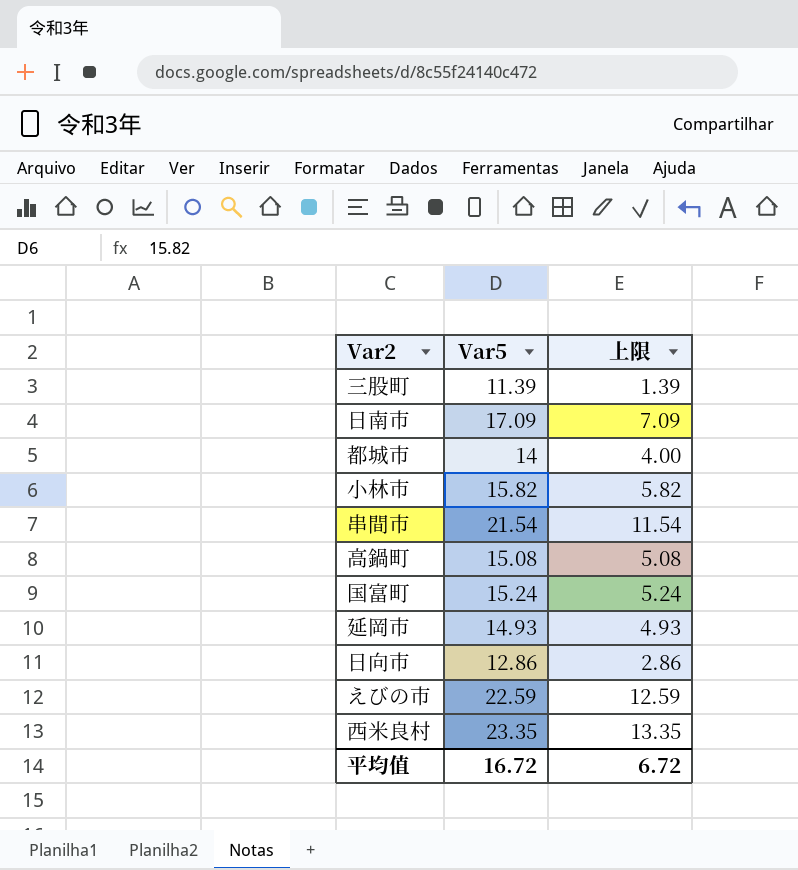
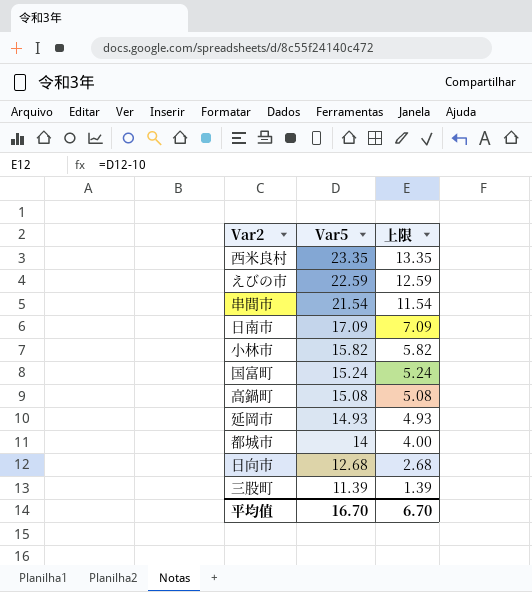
row order: none -> Var5 descending
日向市 | Var5: 12.86 -> 12.68
日向市 | 上限: 2.86 -> 2.68
平均值 | Var5: 16.72 -> 16.70
平均值 | 上限: 6.72 -> 6.70

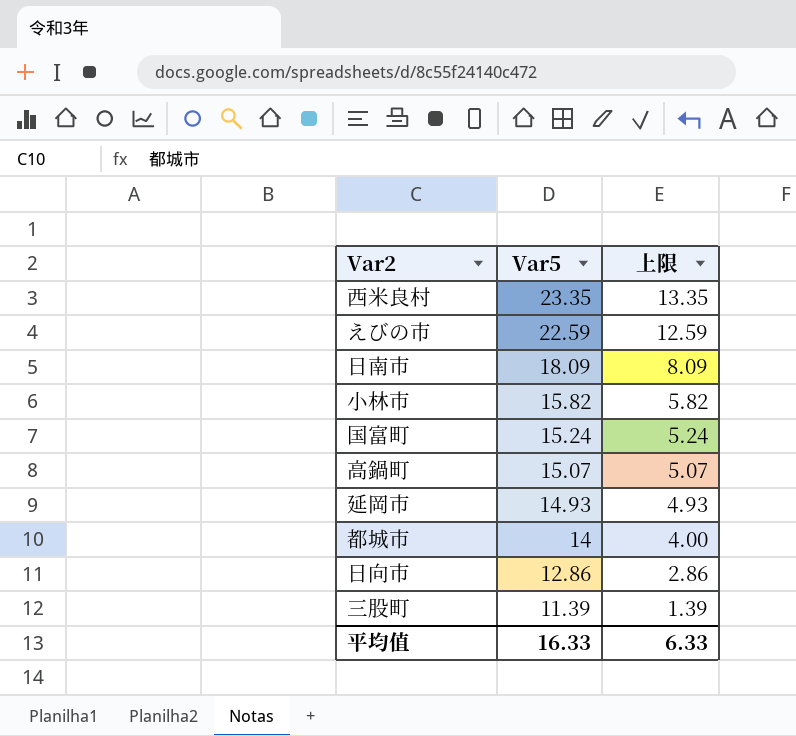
row 串間市: 21.54 | 11.54 -> none
日南市 | Var5: 17.09 -> 18.09
日南市 | 上限: 7.09 -> 8.09
高鍋町 | Var5: 15.08 -> 15.07
高鍋町 | 上限: 5.08 -> 5.07
日向市 | Var5: 12.68 -> 12.86
日向市 | 上限: 2.68 -> 2.86
平均值 | Var5: 16.70 -> 16.33
平均值 | 上限: 6.70 -> 6.33

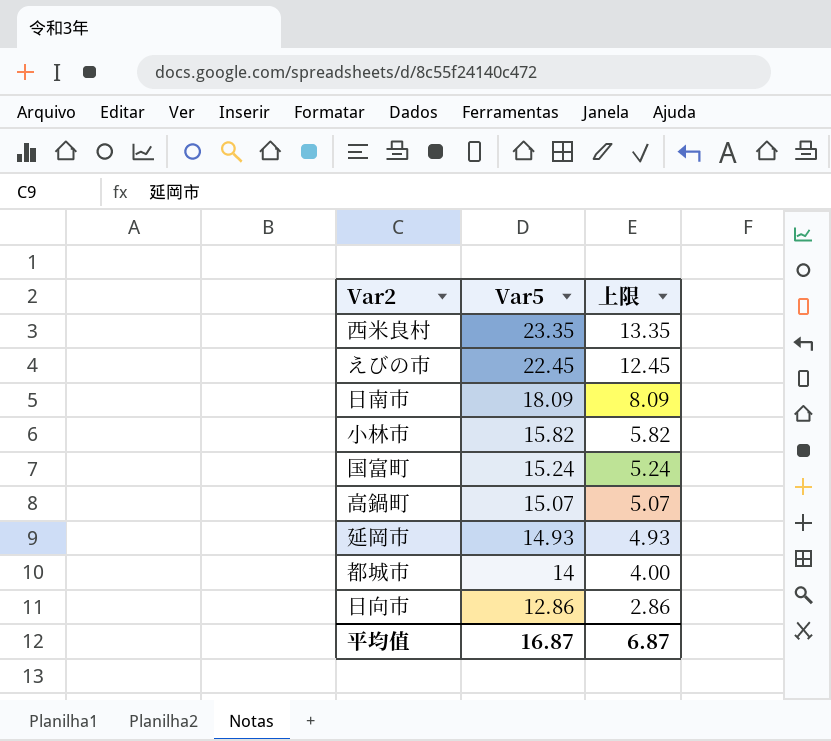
row 三股町: 11.39 | 1.39 -> none
えびの市 | Var5: 22.59 -> 22.45
えびの市 | 上限: 12.59 -> 12.45
平均值 | Var5: 16.33 -> 16.87
平均值 | 上限: 6.33 -> 6.87

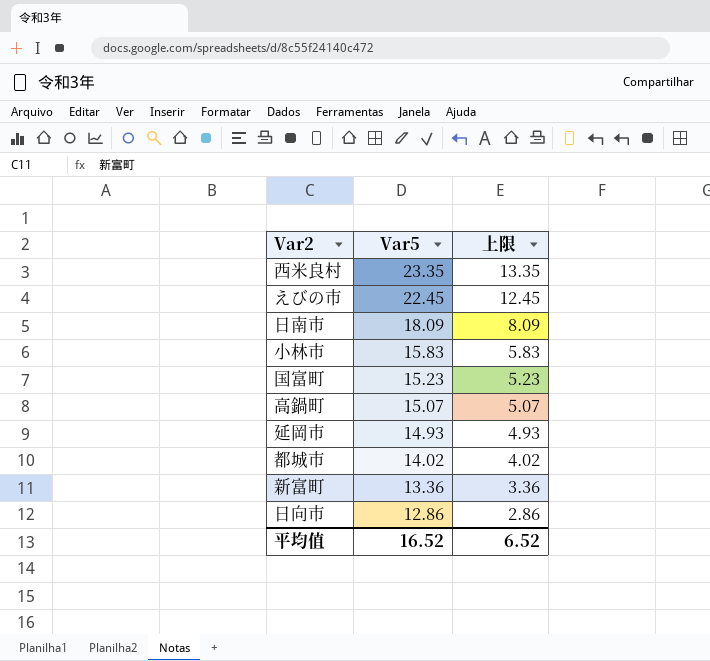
小林市 | Var5: 15.82 -> 15.83
小林市 | 上限: 5.82 -> 5.83
国富町 | Var5: 15.24 -> 15.23
国富町 | 上限: 5.24 -> 5.23
都城市 | Var5: 14 -> 14.02
都城市 | 上限: 4.00 -> 4.02
row 新富町: none -> 13.36 | 3.36
平均值 | Var5: 16.87 -> 16.52
平均值 | 上限: 6.87 -> 6.52

